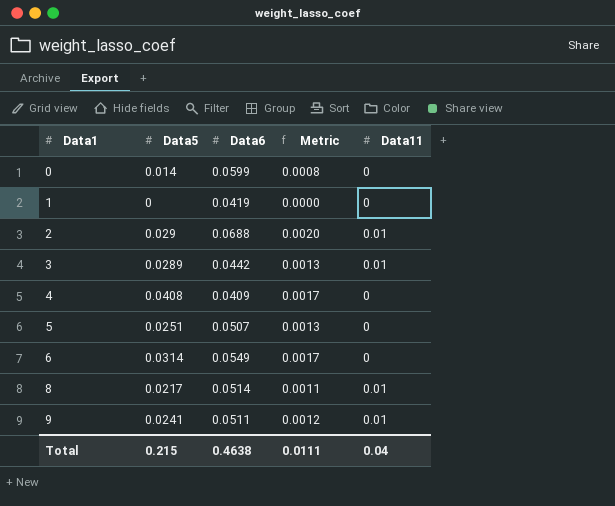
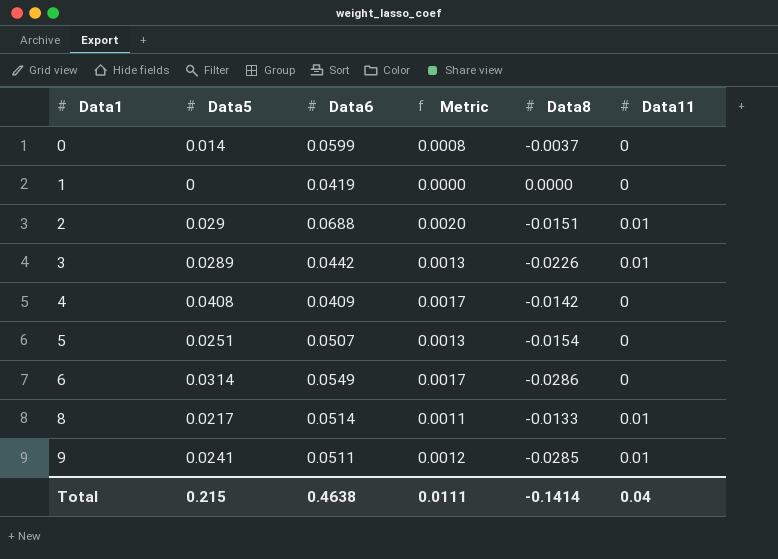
column Data8 | position: none -> 5

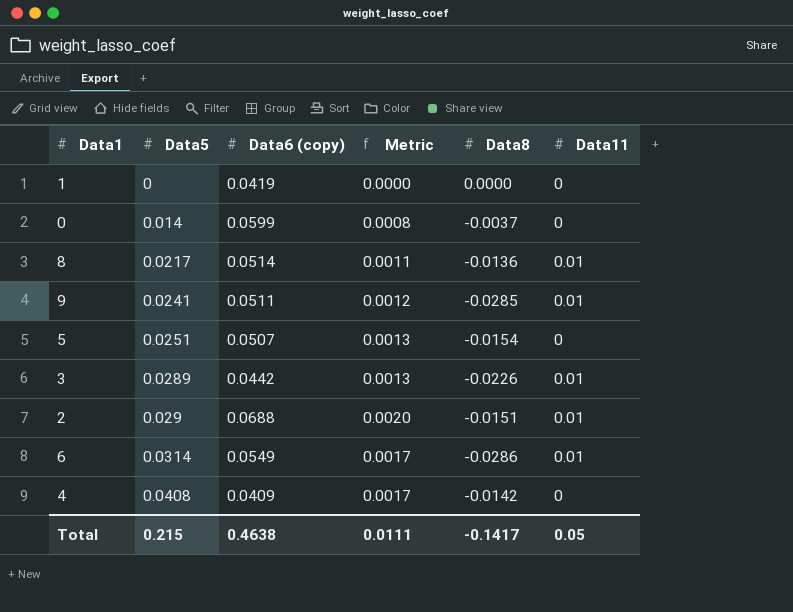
row order: Data1 ascending -> Data5 ascending
column name: Data6 -> Data6 (copy)
8 | Data8: -0.0133 -> -0.0136
6 | Data11: 0 -> 0.01
Total | Data8: -0.1414 -> -0.1417
Total | Data11: 0.04 -> 0.05

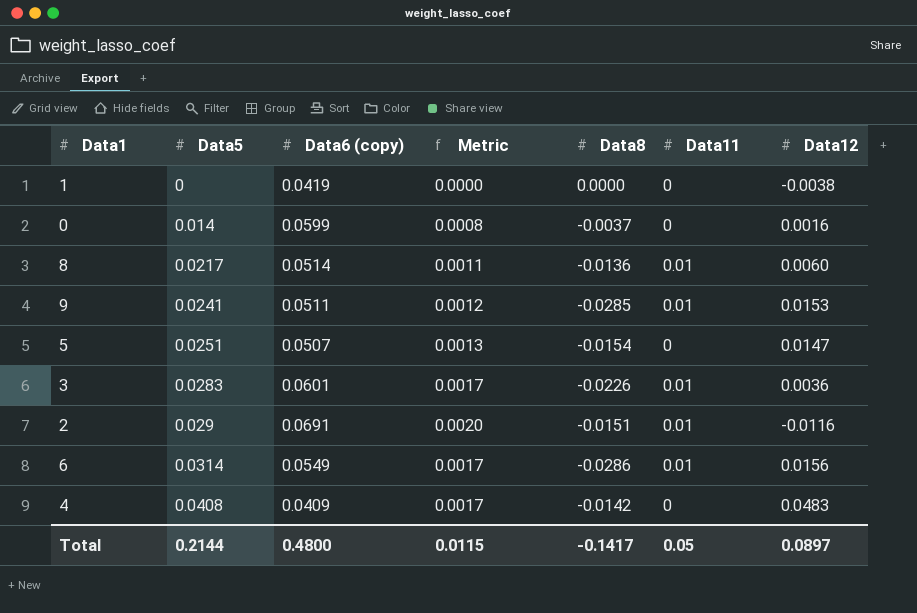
column Data12 | position: none -> 7
3 | Data5: 0.0289 -> 0.0283
3 | Data6 (copy): 0.0442 -> 0.0601
3 | Metric: 0.0013 -> 0.0017
2 | Data6 (copy): 0.0688 -> 0.0691
Total | Data5: 0.215 -> 0.2144
Total | Data6 (copy): 0.4638 -> 0.4800
Total | Metric: 0.0111 -> 0.0115

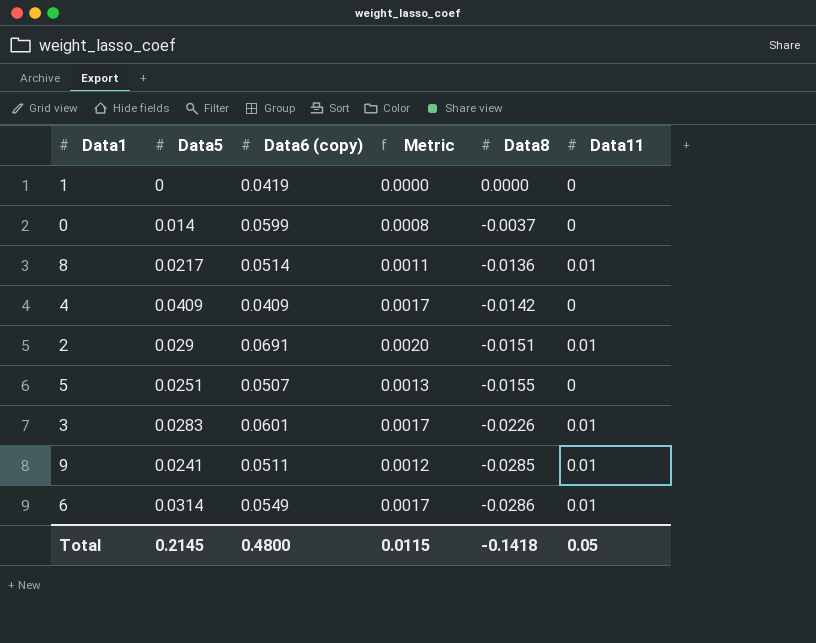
row order: Data5 ascending -> Data8 descending
column Data12 | position: 7 -> none
4 | Data5: 0.0408 -> 0.0409
5 | Data8: -0.0154 -> -0.0155
Total | Data5: 0.2144 -> 0.2145
Total | Data8: -0.1417 -> -0.1418

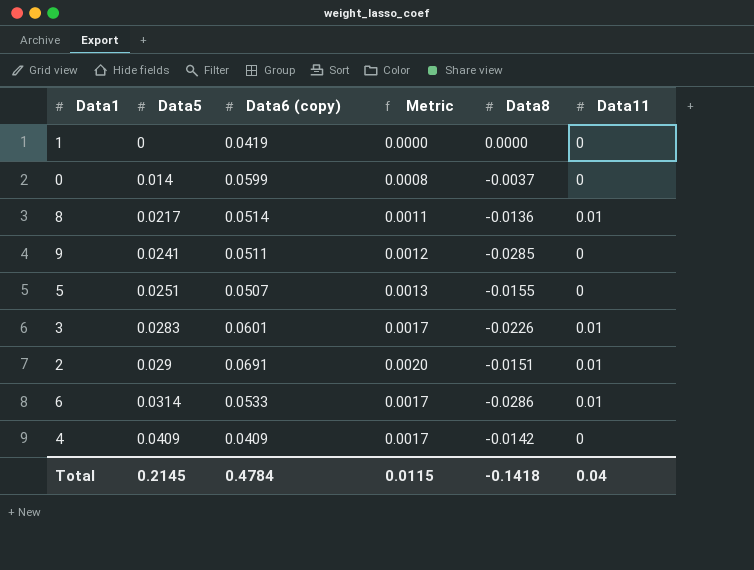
row order: Data8 descending -> Data5 ascending
9 | Data11: 0.01 -> 0
6 | Data6 (copy): 0.0549 -> 0.0533
Total | Data6 (copy): 0.4800 -> 0.4784
Total | Data11: 0.05 -> 0.04

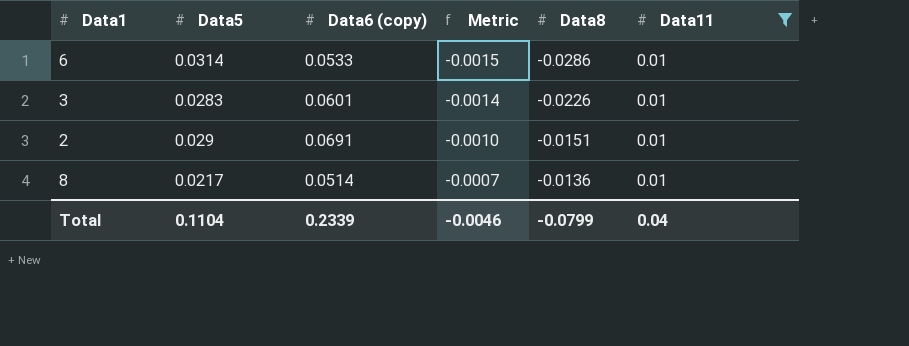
filter: none -> Data11 = 0.01
row order: Data5 ascending -> Metric ascending
column Metric | formula: [Data5] * [Data6 (copy)] -> [Data6 (copy)] * [Data8]
Total | Data5: 0.2145 -> 0.1104
Total | Data6 (copy): 0.4784 -> 0.2339
Total | Metric: 0.0115 -> -0.0046
Total | Data8: -0.1418 -> -0.0799

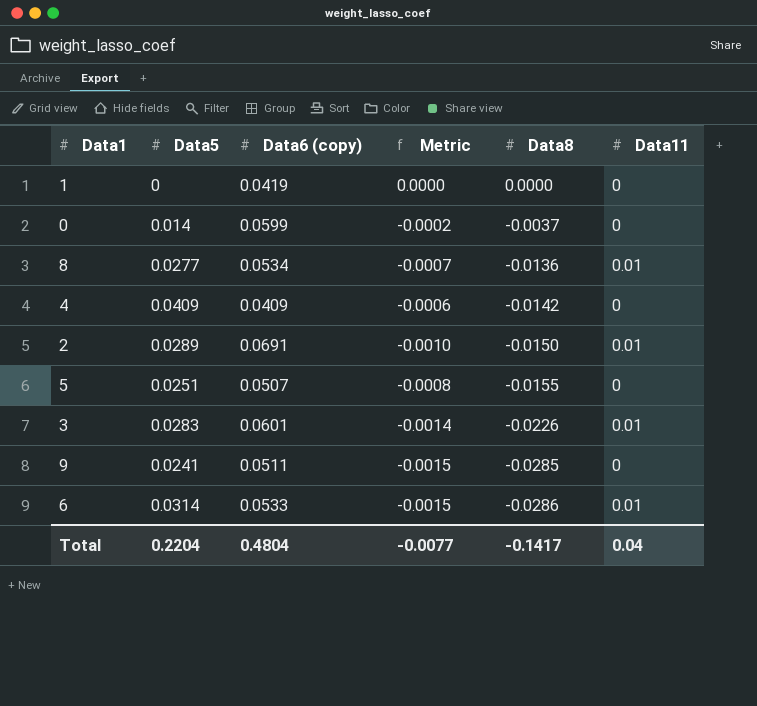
filter: Data11 = 0.01 -> none
row order: Metric ascending -> Data8 descending
8 | Data5: 0.0217 -> 0.0277
8 | Data6 (copy): 0.0514 -> 0.0534
2 | Data5: 0.029 -> 0.0289
2 | Data8: -0.0151 -> -0.0150
Total | Data5: 0.1104 -> 0.2204
Total | Data6 (copy): 0.2339 -> 0.4804
Total | Metric: -0.0046 -> -0.0077
Total | Data8: -0.0799 -> -0.1417

